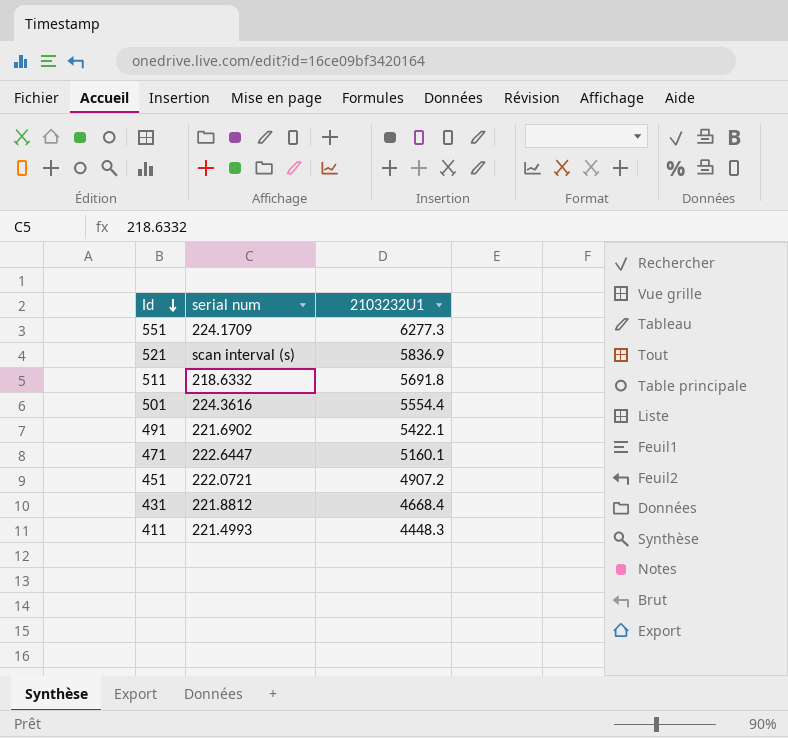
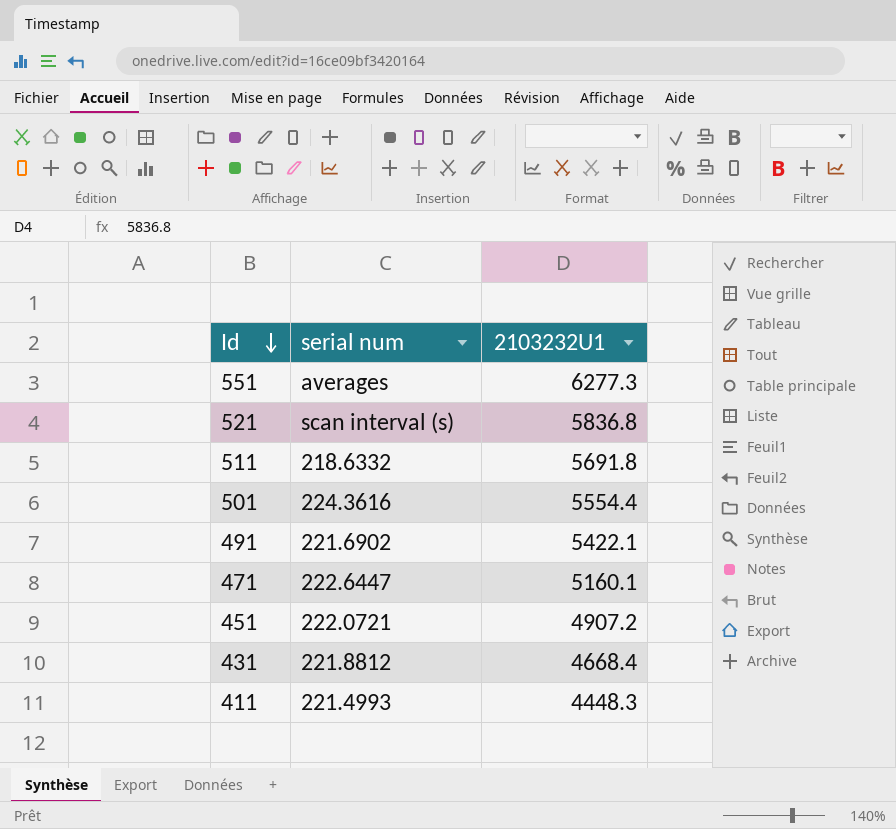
551 | serial num: 224.1709 -> averages
521 | 2103232U1: 5836.9 -> 5836.8

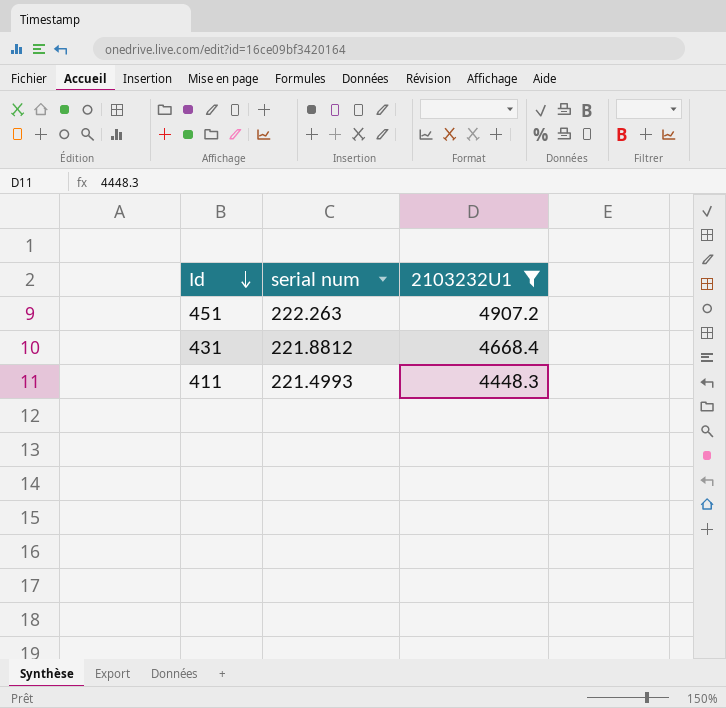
filter: none -> 2103232U1 <= 4907.2
451 | serial num: 222.0721 -> 222.263

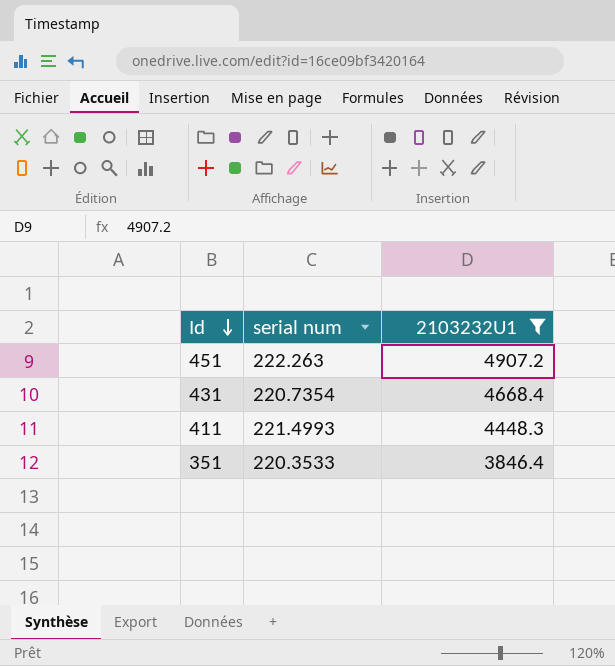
431 | serial num: 221.8812 -> 220.7354
row 351: none -> 220.3533 | 3846.4

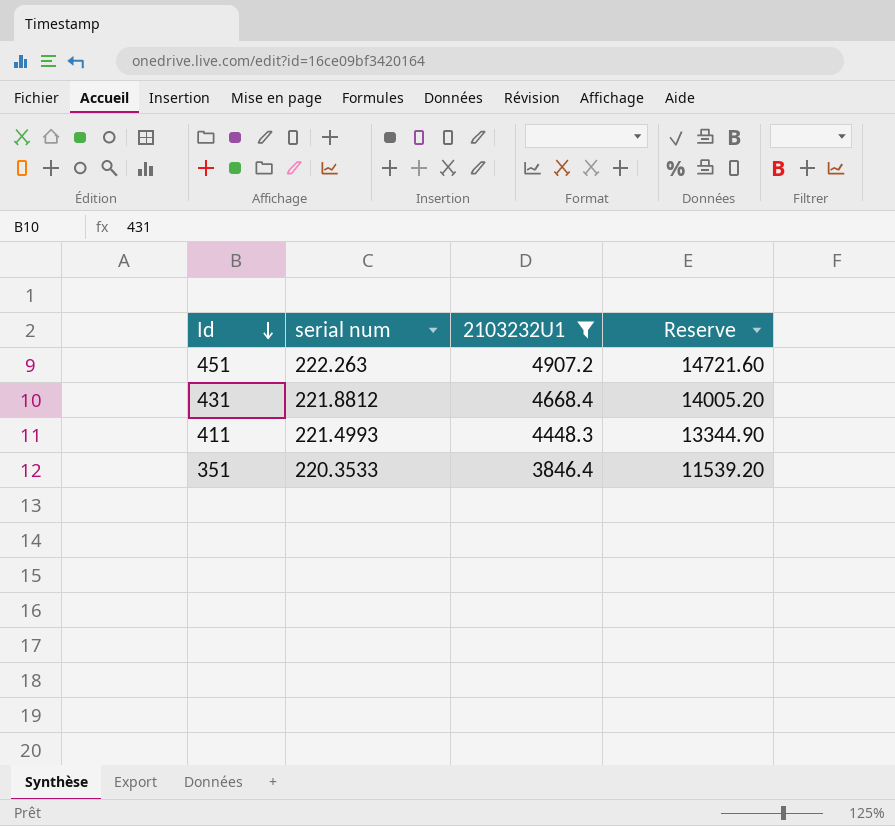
column Reserve | formula: none -> [2103232U1] * 3
431 | serial num: 220.7354 -> 221.8812

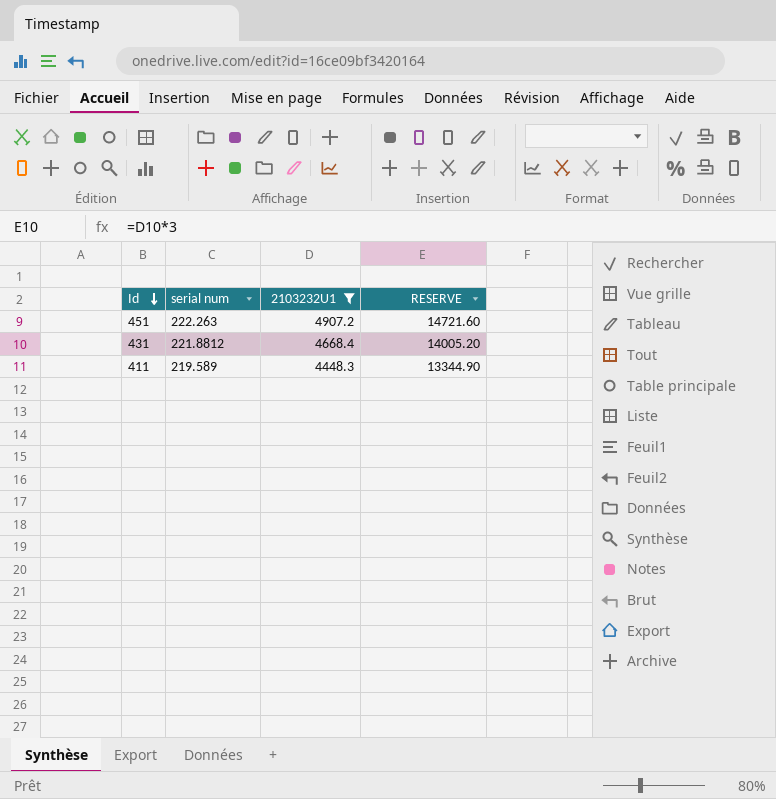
column name: Reserve -> RESERVE
row 351: 220.3533 | 3846.4 | 11539.20 -> none
411 | serial num: 221.4993 -> 219.589

